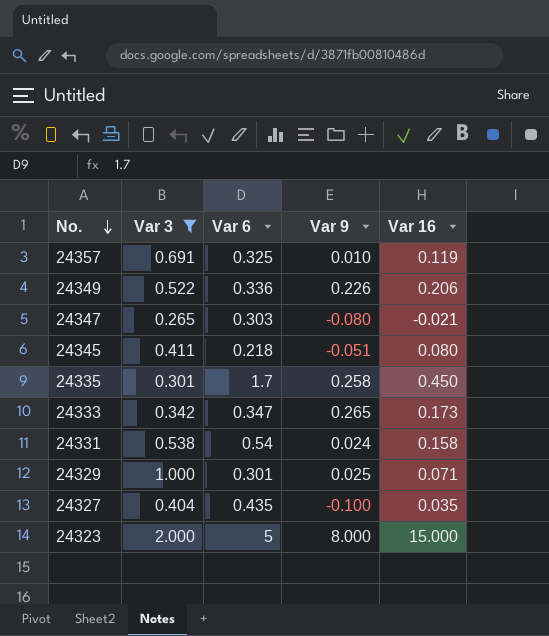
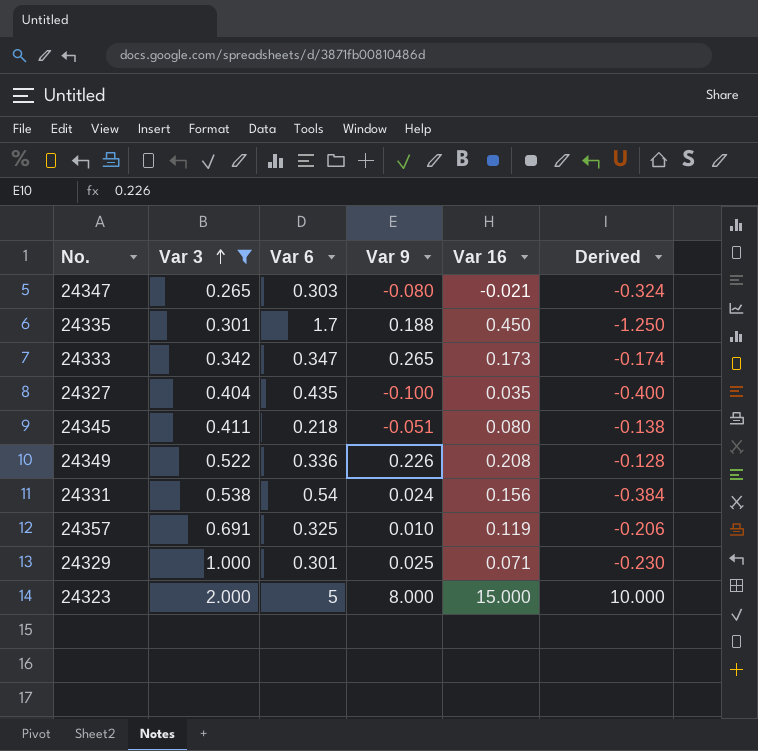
row order: No. descending -> Var 3 ascending
column Derived | formula: none -> [Var 16] - [Var 6]
24335 | Var 9: 0.258 -> 0.188
24349 | Var 16: 0.206 -> 0.208
24331 | Var 16: 0.158 -> 0.156

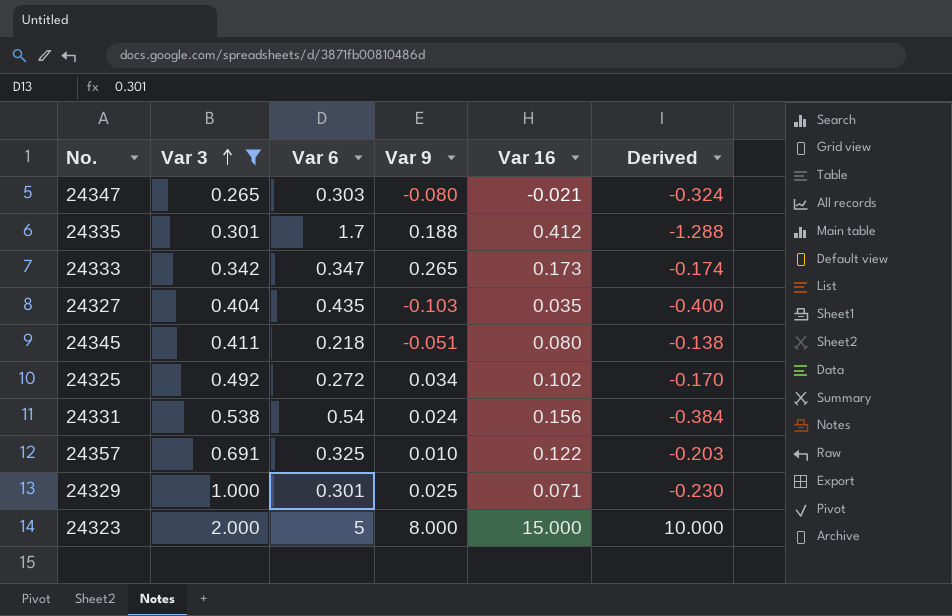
row 24349: 0.522 | 0.336 | 0.226 | 0.208 | -0.128 -> none
24335 | Var 16: 0.450 -> 0.412
24335 | Derived: -1.250 -> -1.288
24327 | Var 9: -0.100 -> -0.103
row 24325: none -> 0.492 | 0.272 | 0.034 | 0.102 | -0.170
24357 | Var 16: 0.119 -> 0.122
24357 | Derived: -0.206 -> -0.203

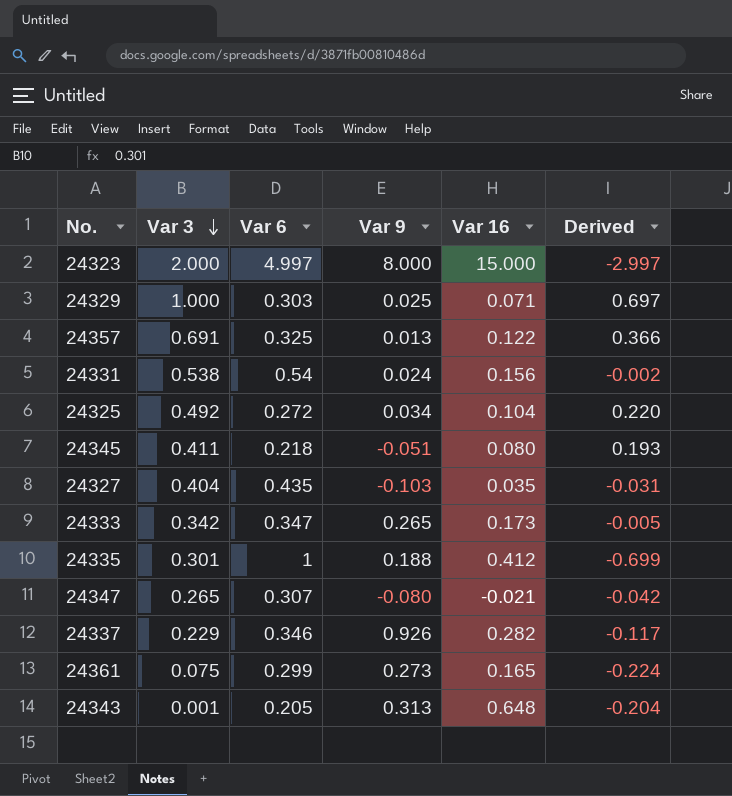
filter: Var 3 >= 0.265 -> none
row order: Var 3 ascending -> Var 3 descending
column Derived | formula: [Var 16] - [Var 6] -> [Var 3] - [Var 6]
24323 | Var 6: 5 -> 4.997
24329 | Var 6: 0.301 -> 0.303
24357 | Var 9: 0.010 -> 0.013
24325 | Var 16: 0.102 -> 0.104
24335 | Var 6: 1.7 -> 1
24347 | Var 6: 0.303 -> 0.307

